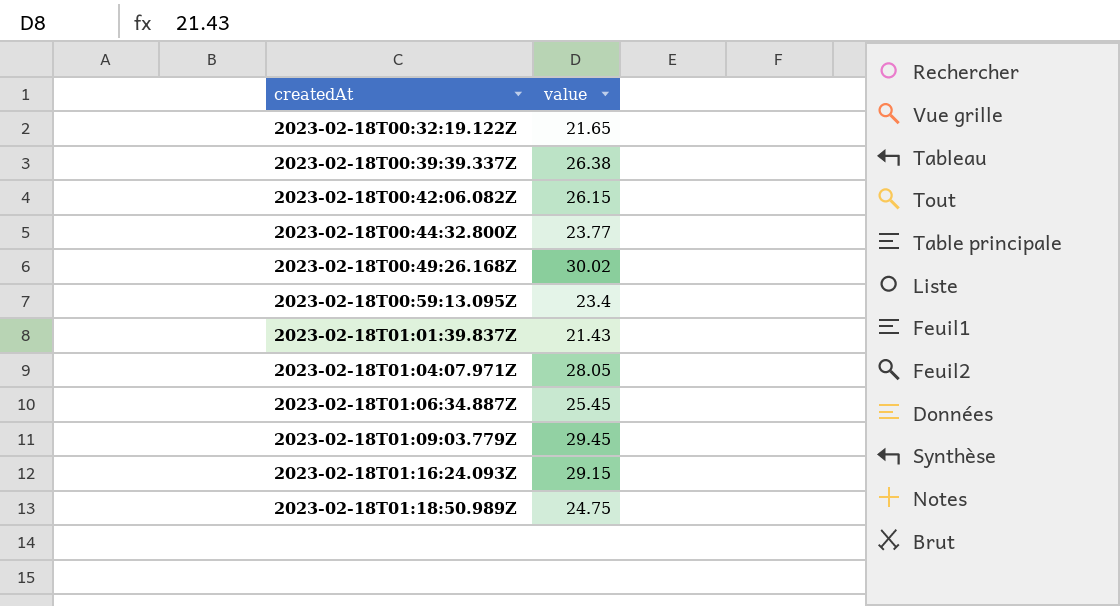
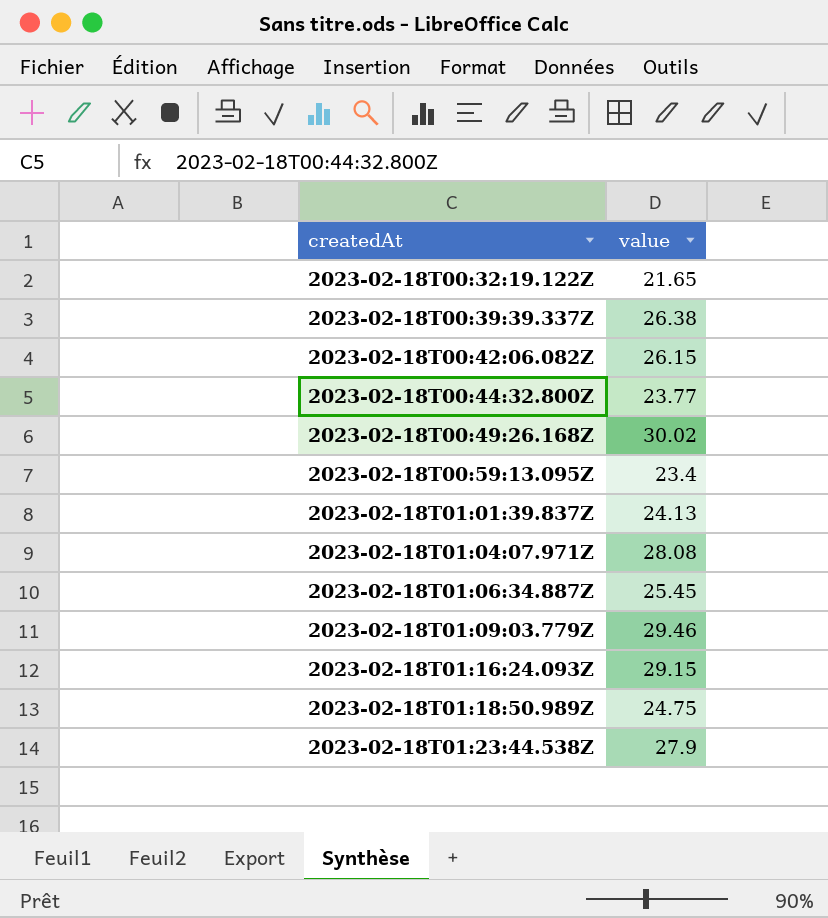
2023-02-18T01:01:39.837Z | value: 21.43 -> 24.13
2023-02-18T01:04:07.971Z | value: 28.05 -> 28.08
2023-02-18T01:09:03.779Z | value: 29.45 -> 29.46
row 2023-02-18T01:23:44.538Z: none -> 27.9

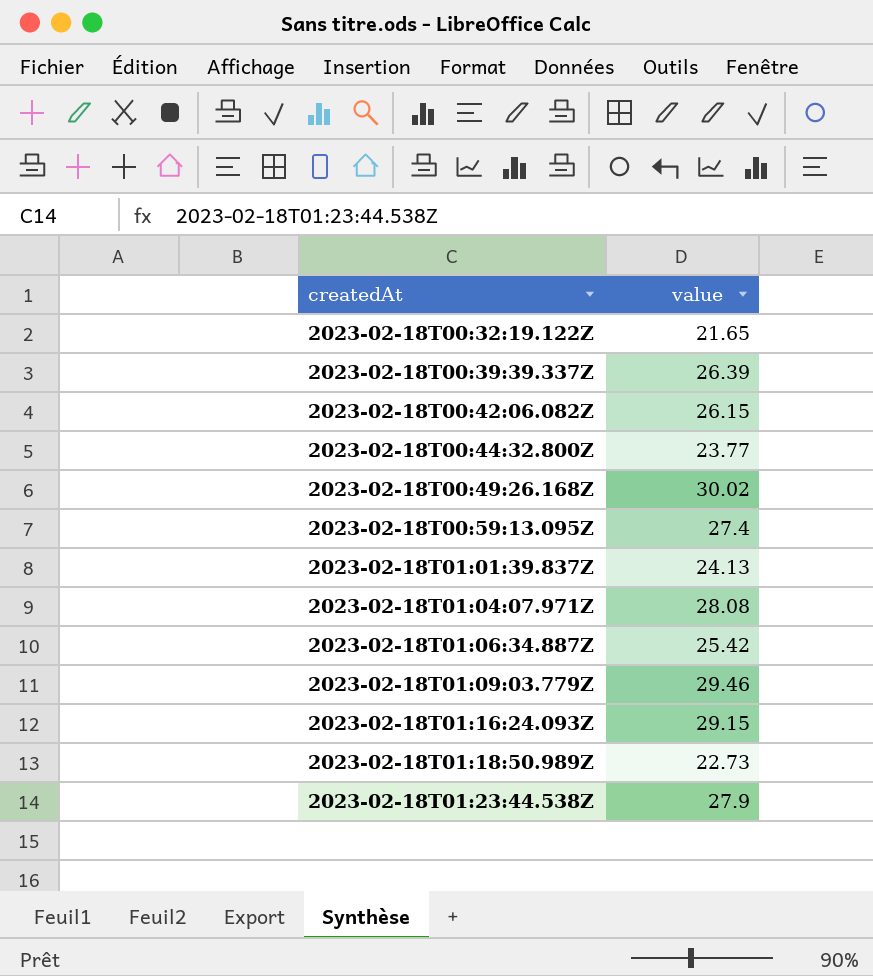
2023-02-18T00:39:39.337Z | value: 26.38 -> 26.39
2023-02-18T00:59:13.095Z | value: 23.4 -> 27.4
2023-02-18T01:06:34.887Z | value: 25.45 -> 25.42
2023-02-18T01:18:50.989Z | value: 24.75 -> 22.73

